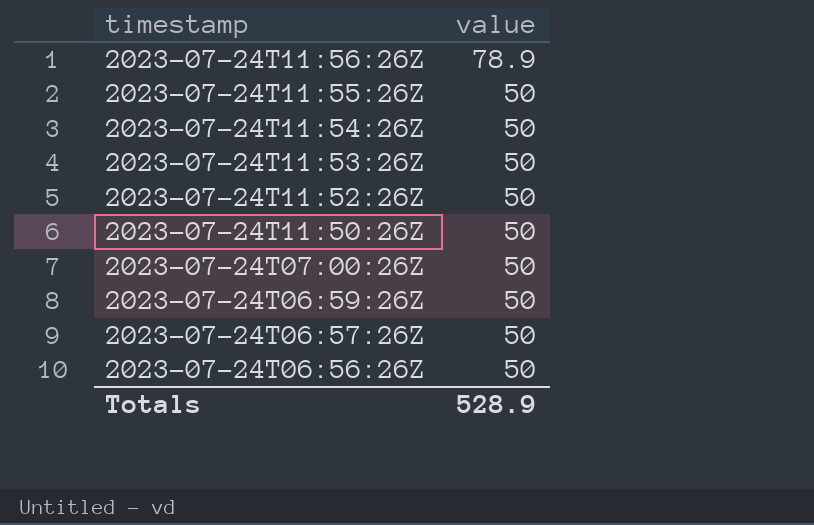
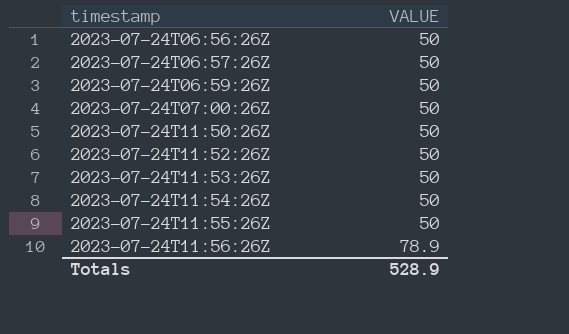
row order: timestamp descending -> timestamp ascending
column name: value -> VALUE

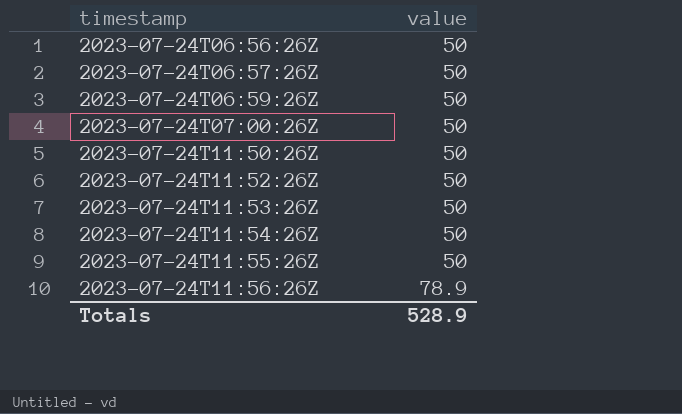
column name: VALUE -> value

